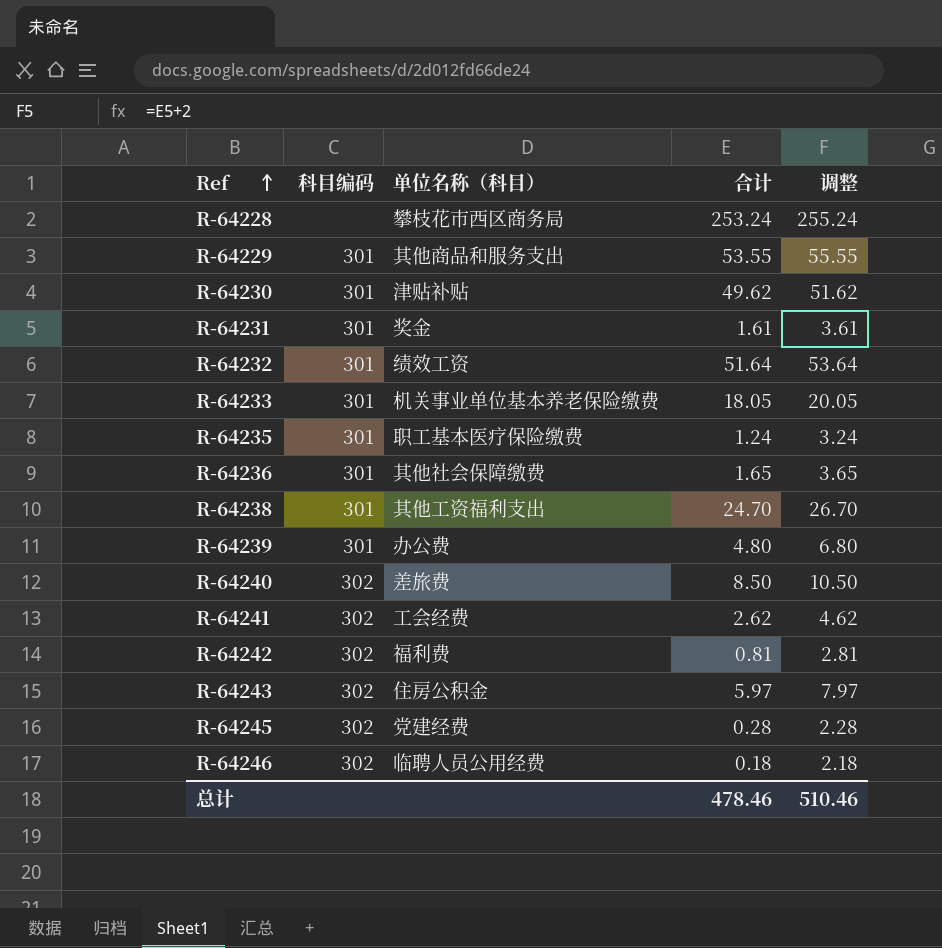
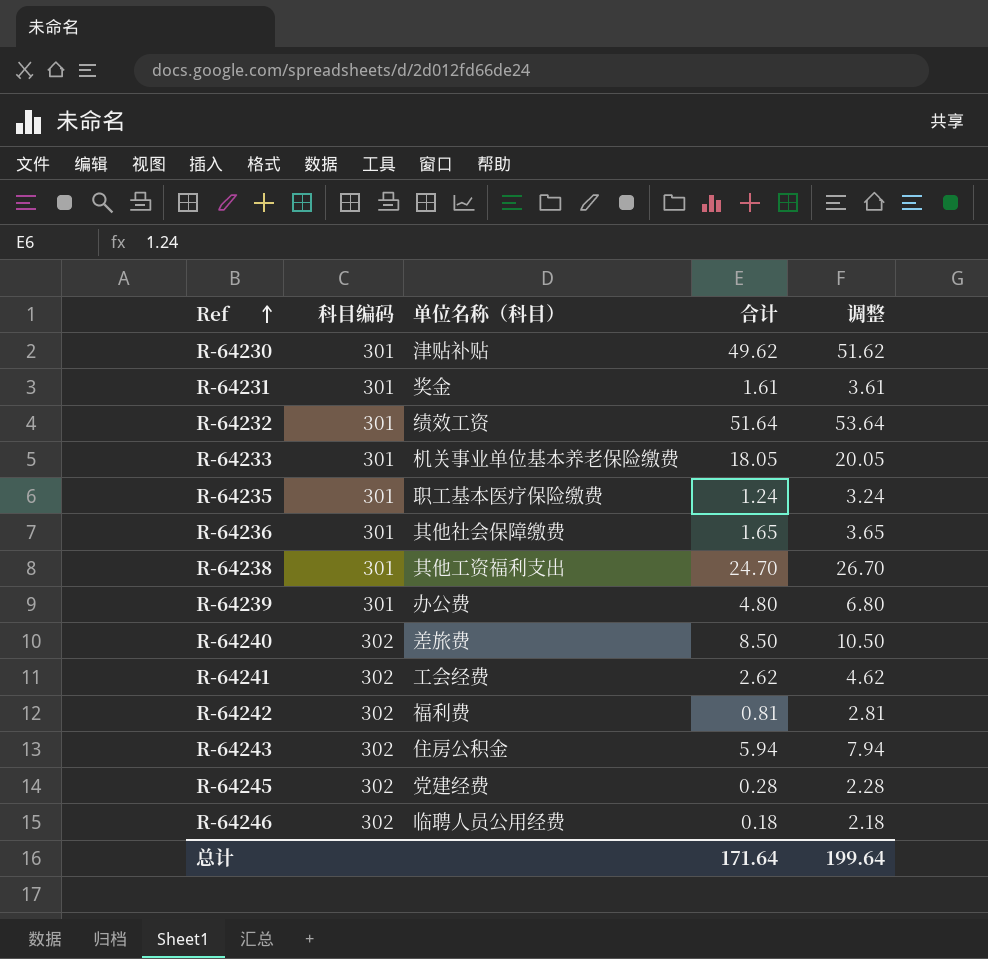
row R-64228: none | 攀枝花市西区商务局 | 253.24 | 255.24 -> none
row R-64229: 301 | 其他商品和服务支出 | 53.55 | 55.55 -> none
R-64243 | 合计: 5.97 -> 5.94
R-64243 | 调整: 7.97 -> 7.94
总计 | 合计: 478.46 -> 171.64
总计 | 调整: 510.46 -> 199.64

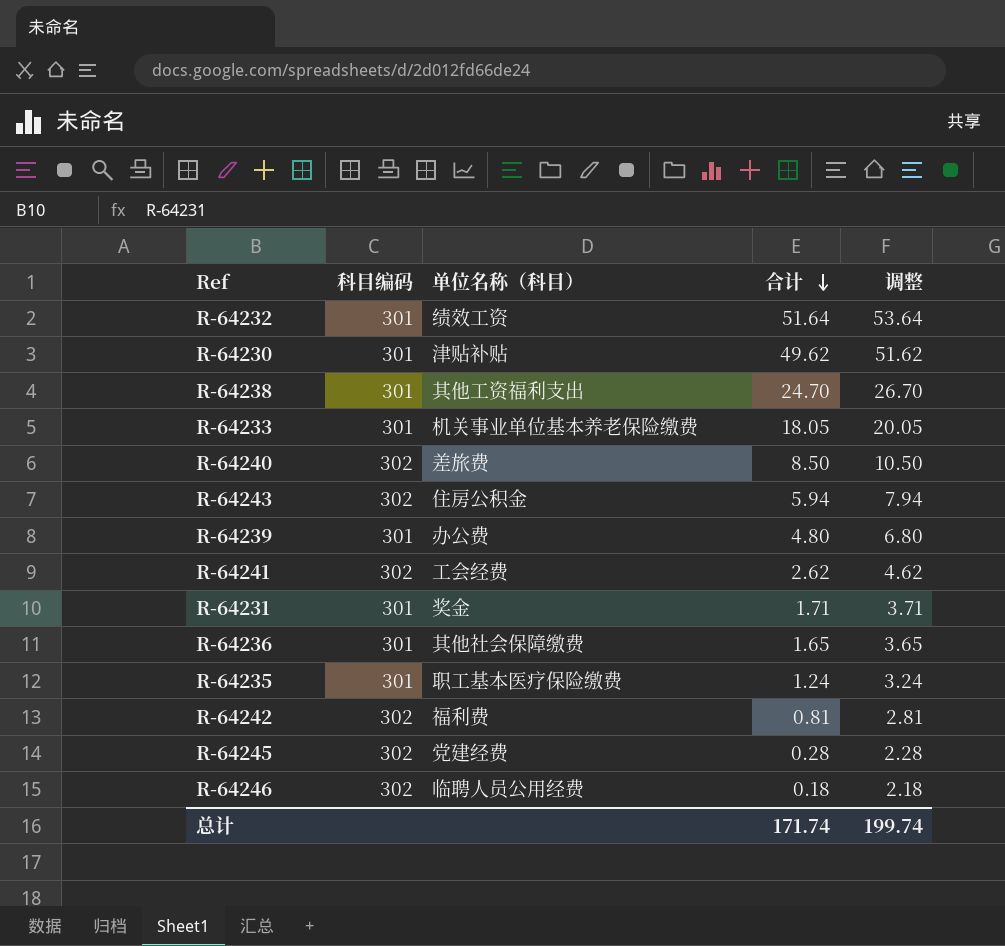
row order: Ref ascending -> 合计 descending
R-64231 | 合计: 1.61 -> 1.71
R-64231 | 调整: 3.61 -> 3.71
总计 | 合计: 171.64 -> 171.74
总计 | 调整: 199.64 -> 199.74

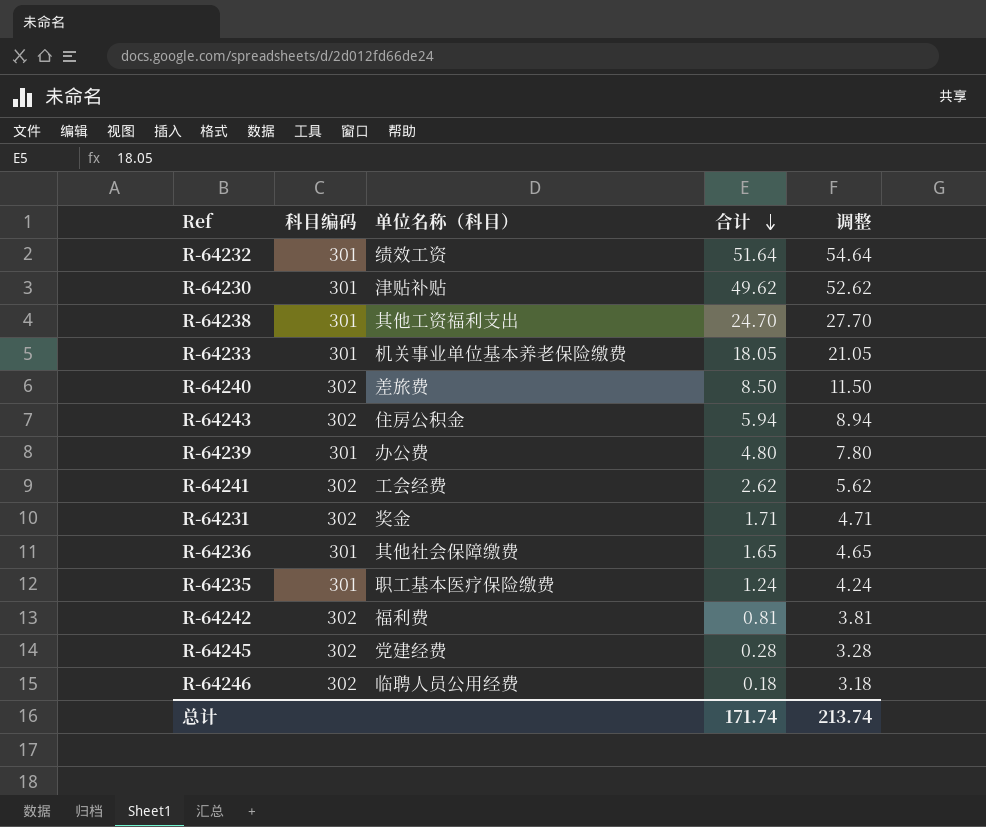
column 调整 | formula: [合计] + 2 -> [合计] + 3
R-64231 | 科目编码: 301 -> 302
总计 | 调整: 199.74 -> 213.74

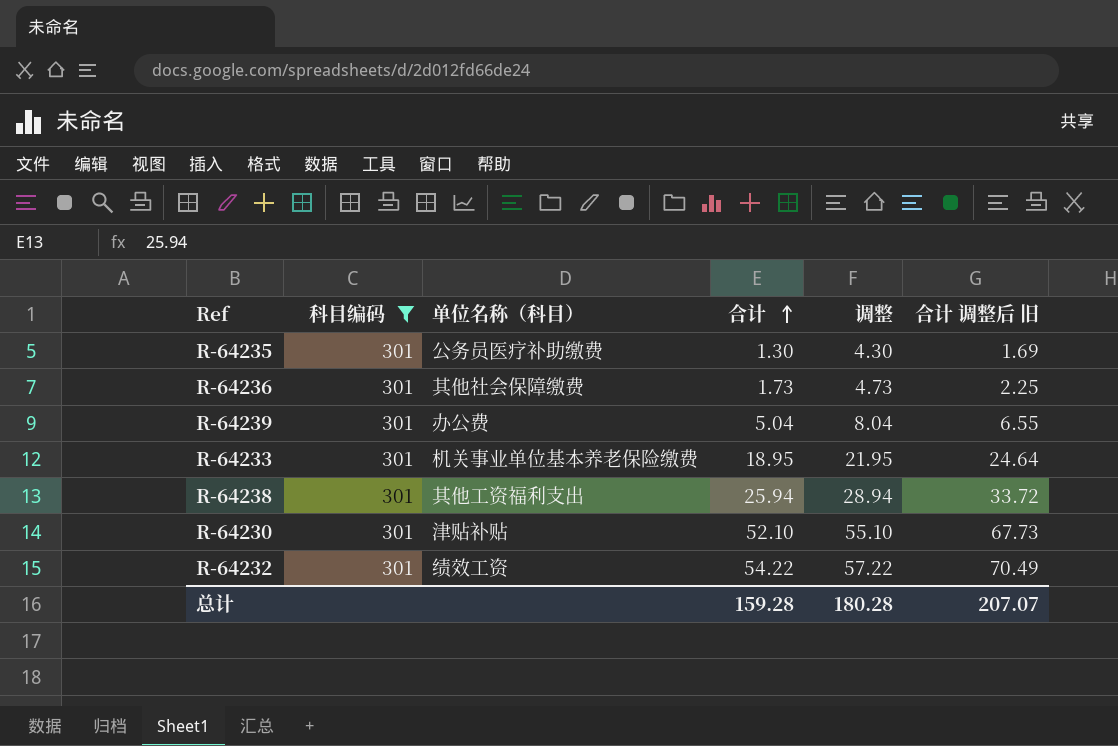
filter: none -> 科目编码 = 301
row order: 合计 descending -> 合计 ascending
column 合计 调整后 旧 | formula: none -> [合计] * 1.3
R-64235 | 单位名称（科目）: 职工基本医疗保险缴费 -> 公务员医疗补助缴费
R-64235 | 合计: 1.24 -> 1.30
R-64235 | 调整: 4.24 -> 4.30
R-64236 | 合计: 1.65 -> 1.73
R-64236 | 调整: 4.65 -> 4.73
R-64239 | 合计: 4.80 -> 5.04
R-64239 | 调整: 7.80 -> 8.04
R-64233 | 合计: 18.05 -> 18.95
R-64233 | 调整: 21.05 -> 21.95
R-64238 | 合计: 24.70 -> 25.94
R-64238 | 调整: 27.70 -> 28.94
R-64230 | 合计: 49.62 -> 52.10
R-64230 | 调整: 52.62 -> 55.10
R-64232 | 合计: 51.64 -> 54.22
R-64232 | 调整: 54.64 -> 57.22
总计 | 合计: 171.74 -> 159.28
总计 | 调整: 213.74 -> 180.28

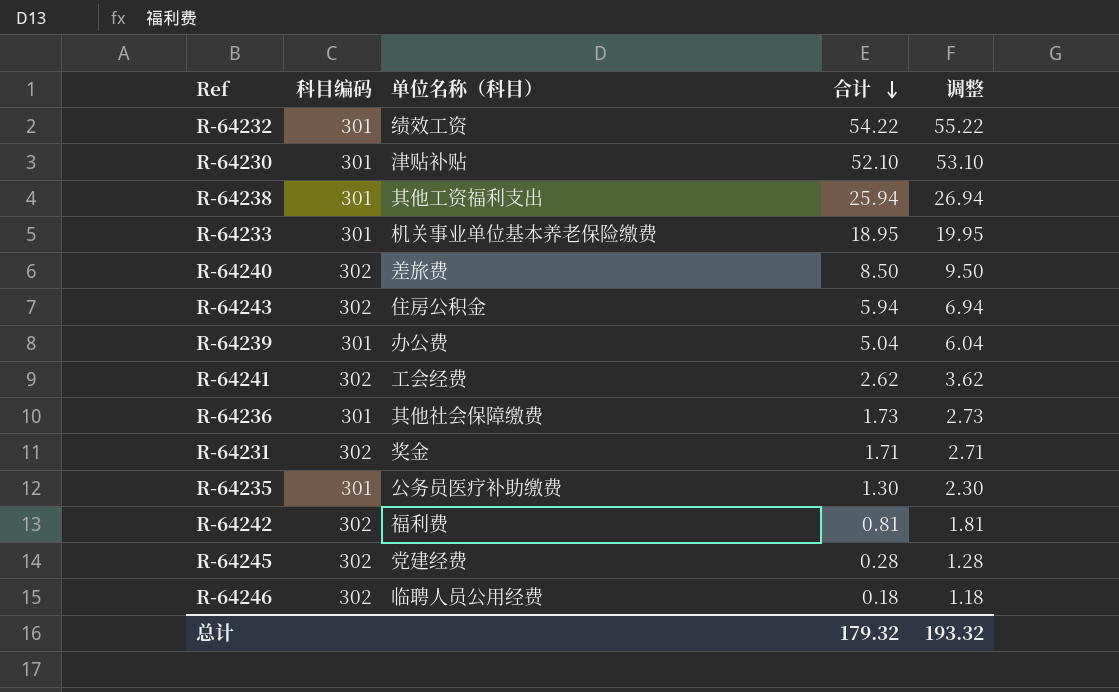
filter: 科目编码 = 301 -> none
row order: 合计 ascending -> 合计 descending
column 合计 调整后 旧 | formula: [合计] * 1.3 -> none
column 调整 | formula: [合计] + 3 -> [合计] + 1
总计 | 合计: 159.28 -> 179.32
总计 | 调整: 180.28 -> 193.32

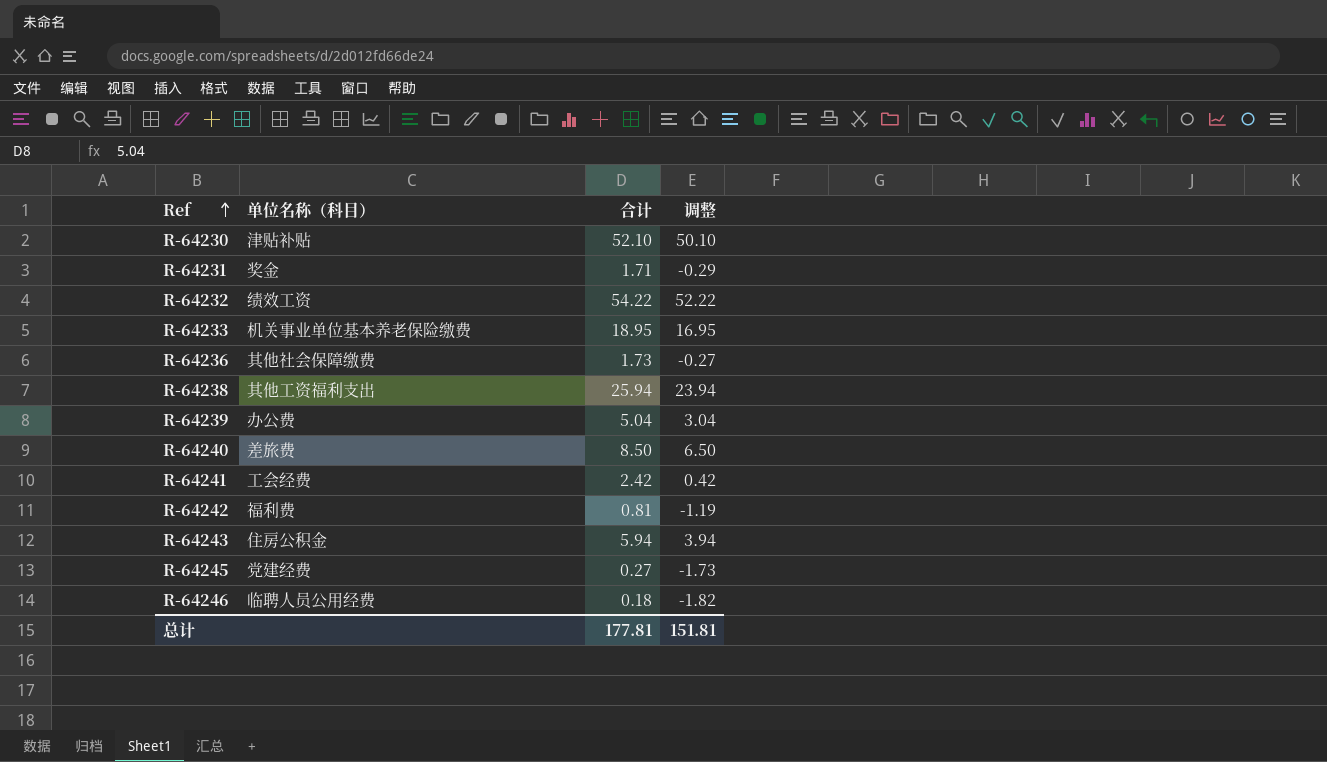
row order: 合计 descending -> Ref ascending
column 科目编码 | position: 2 -> none
column 调整 | formula: [合计] + 1 -> [合计] - 2
row R-64235: 301 | 公务员医疗补助缴费 | 1.30 | 2.30 -> none
R-64241 | 合计: 2.62 -> 2.42
R-64245 | 合计: 0.28 -> 0.27
总计 | 合计: 179.32 -> 177.81
总计 | 调整: 193.32 -> 151.81

